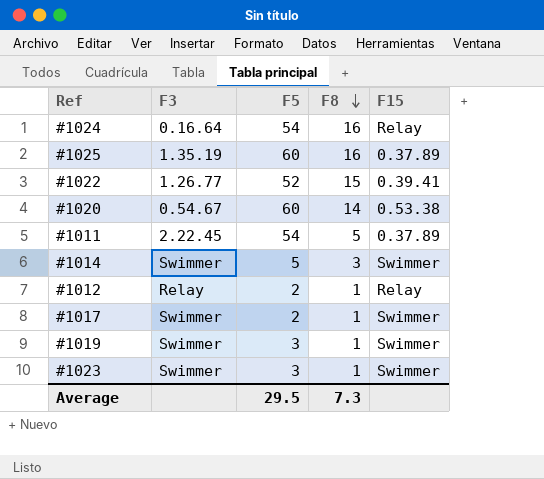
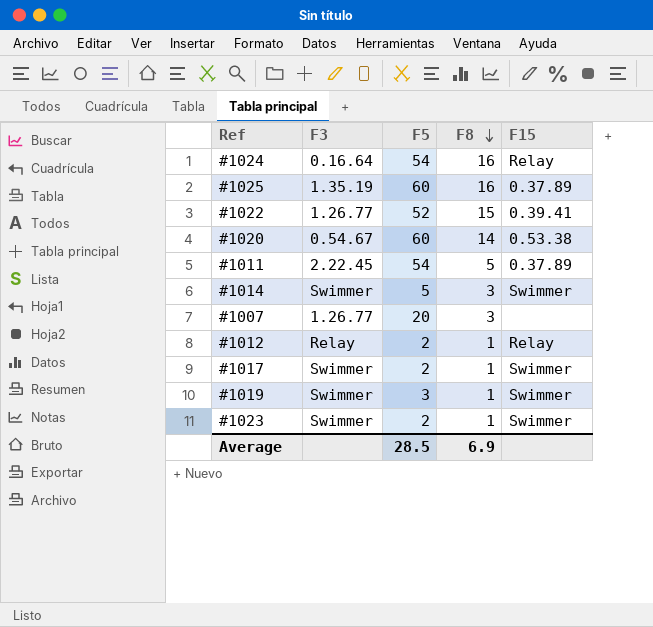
row #1007: none -> 1.26.77 | 20 | 3 | none
#1023 | F5: 3 -> 2
Average | F5: 29.5 -> 28.5
Average | F8: 7.3 -> 6.9

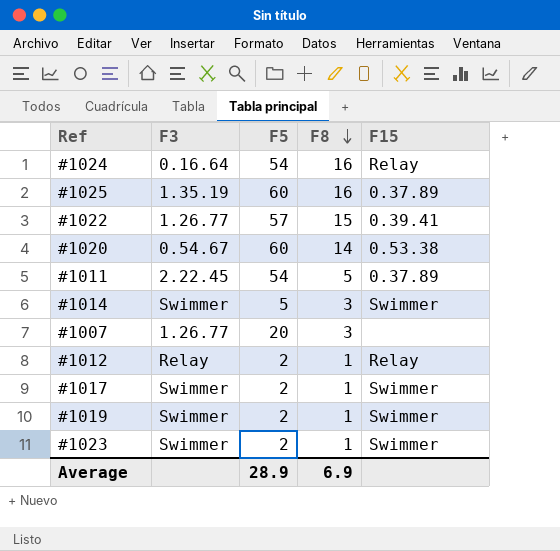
#1022 | F5: 52 -> 57
#1019 | F5: 3 -> 2
Average | F5: 28.5 -> 28.9

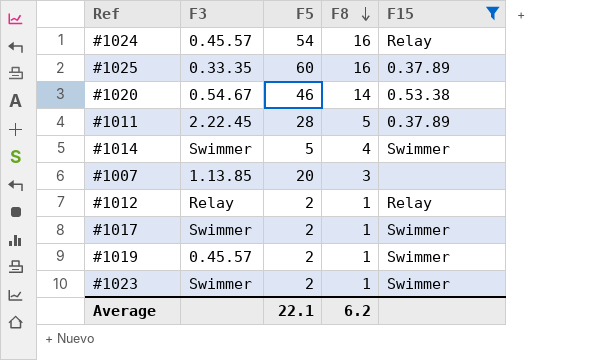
filter: none -> F15 != 0.39.41
#1024 | F3: 0.16.64 -> 0.45.57
#1025 | F3: 1.35.19 -> 0.33.35
#1020 | F5: 60 -> 46
#1011 | F5: 54 -> 28
#1014 | F8: 3 -> 4
#1007 | F3: 1.26.77 -> 1.13.85
#1019 | F3: Swimmer -> 0.45.57
Average | F5: 28.9 -> 22.1
Average | F8: 6.9 -> 6.2

